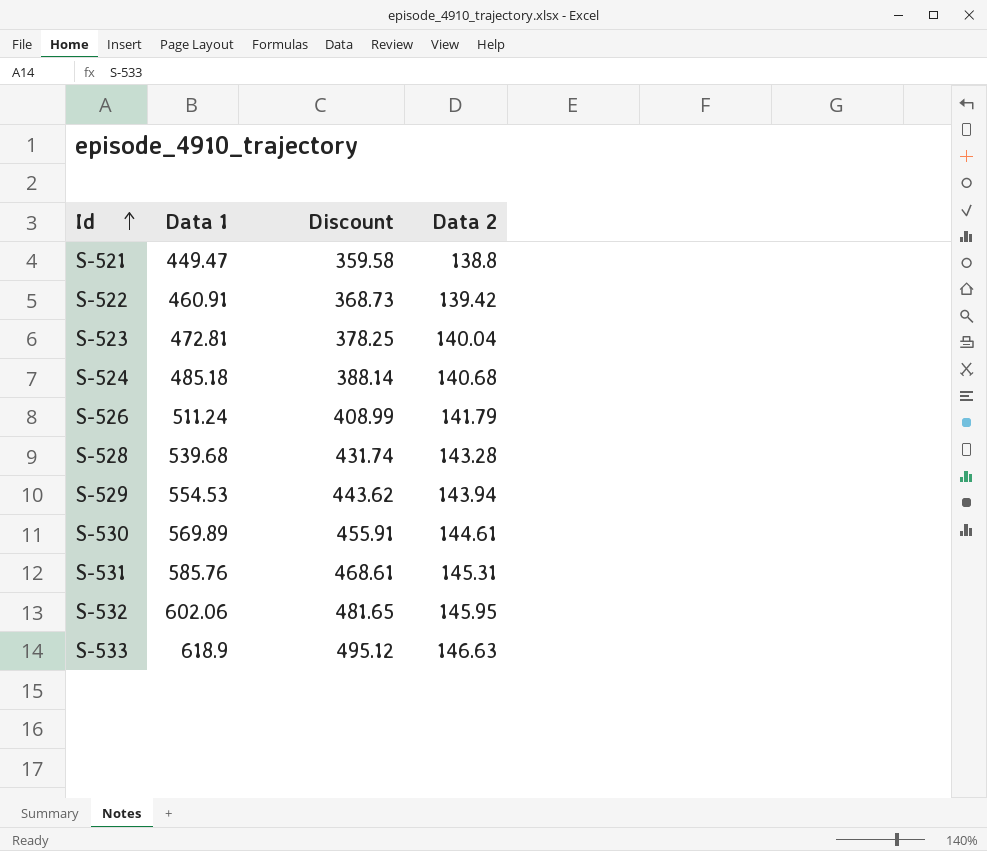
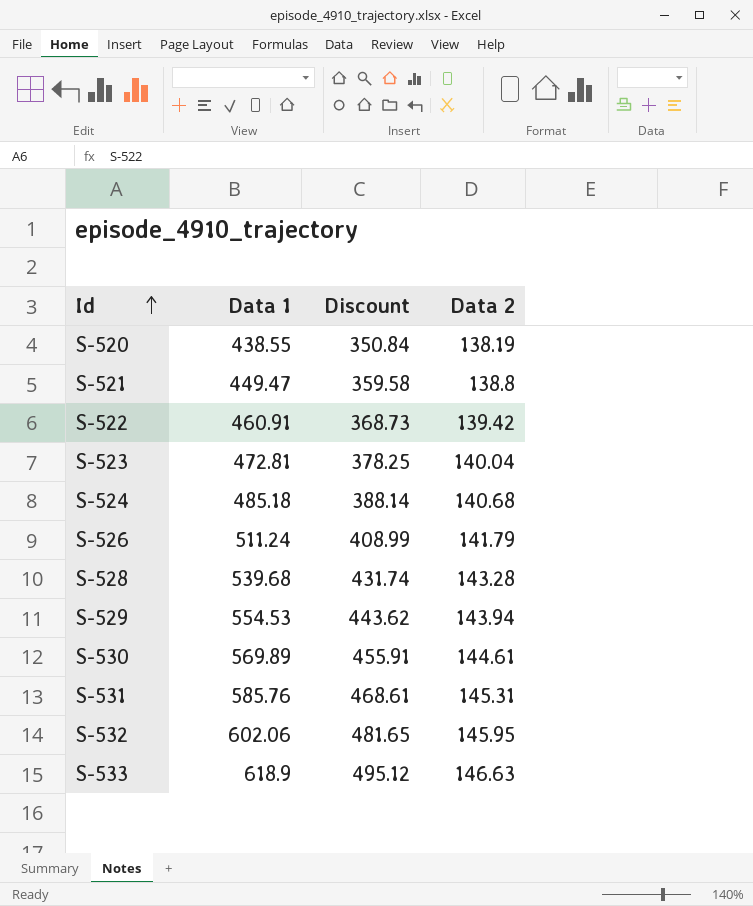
row S-520: none -> 438.55 | 350.84 | 138.19

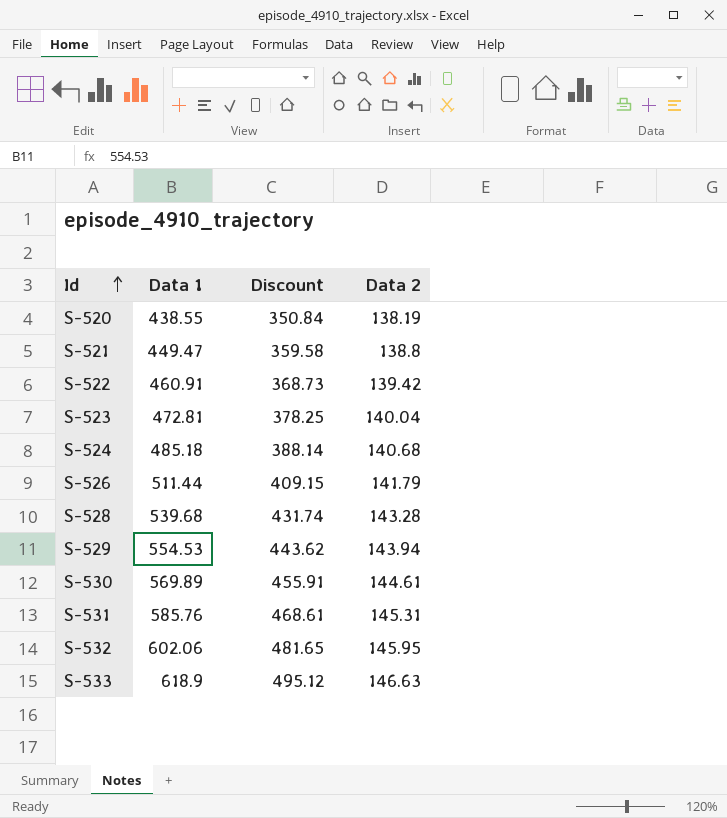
S-526 | Data 1: 511.24 -> 511.44
S-526 | Discount: 408.99 -> 409.15

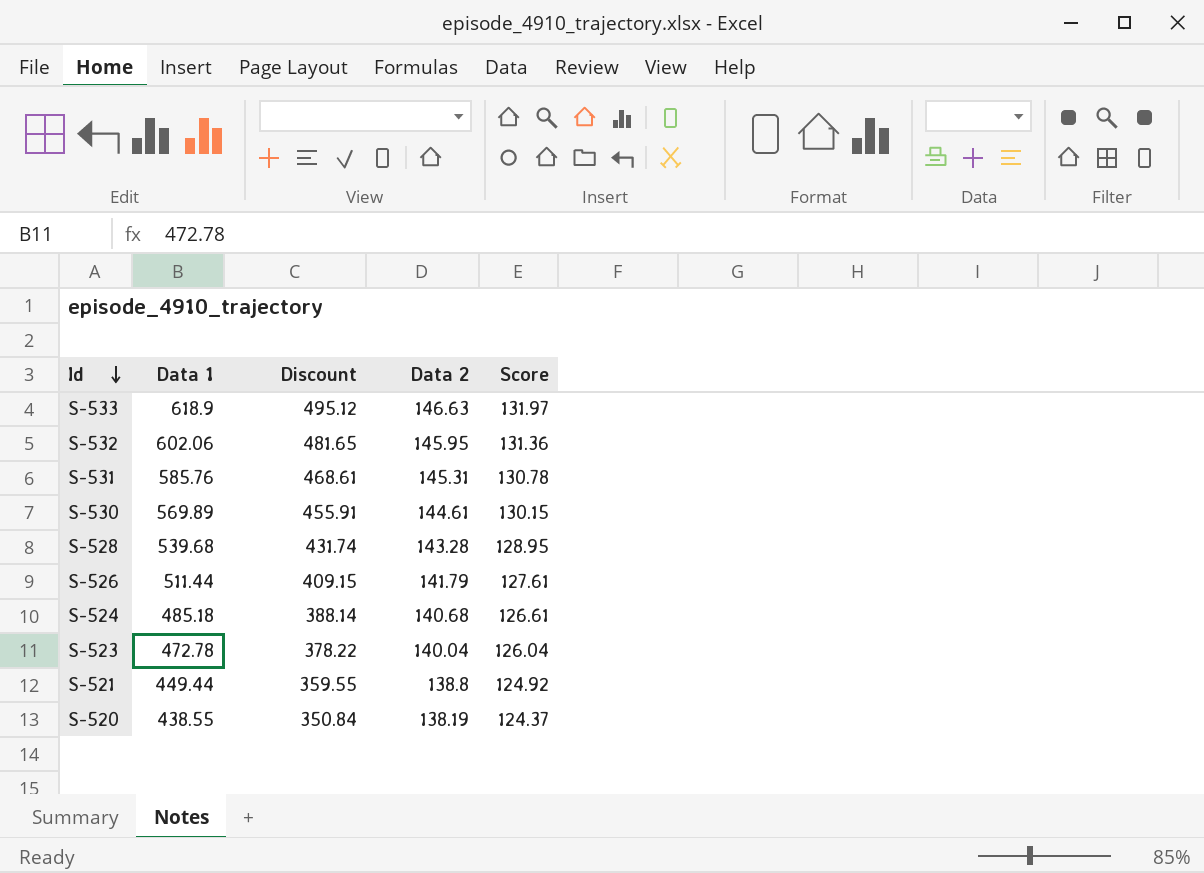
row order: Id ascending -> Id descending
column Score | formula: none -> [Data 2] * 0.9
row S-522: 460.91 | 368.73 | 139.42 -> none
row S-529: 554.53 | 443.62 | 143.94 -> none
S-523 | Data 1: 472.81 -> 472.78
S-523 | Discount: 378.25 -> 378.22
S-521 | Data 1: 449.47 -> 449.44
S-521 | Discount: 359.58 -> 359.55

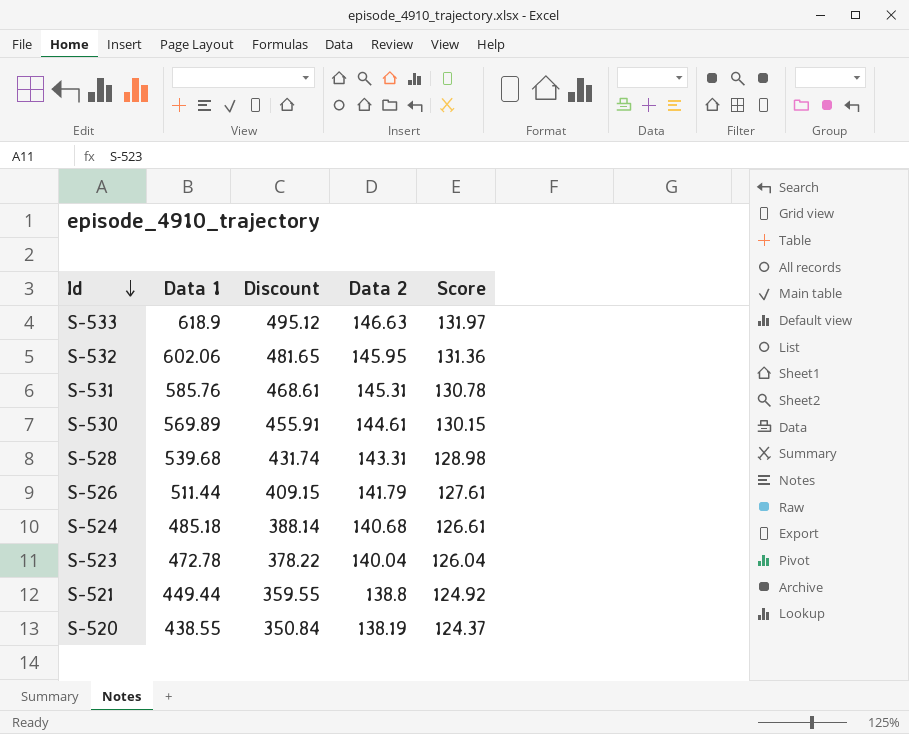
S-528 | Data 2: 143.28 -> 143.31
S-528 | Score: 128.95 -> 128.98

